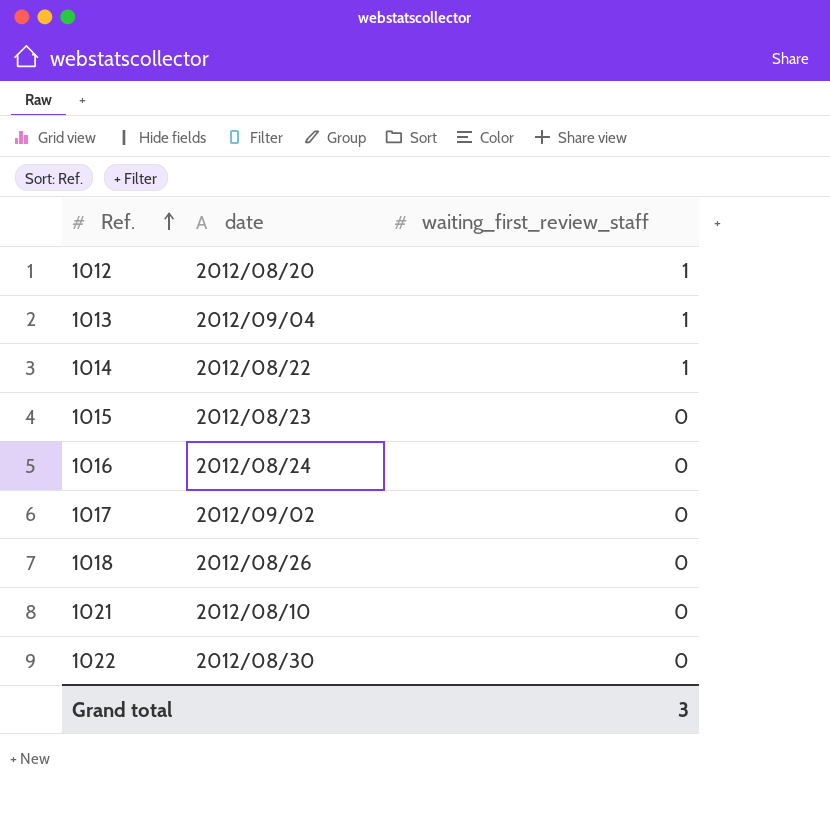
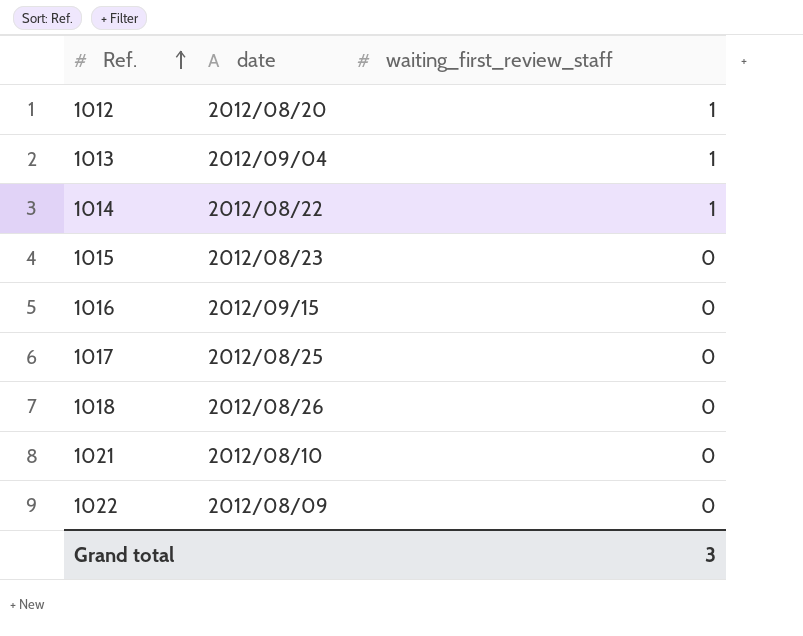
1016 | date: 2012/08/24 -> 2012/09/15
1017 | date: 2012/09/02 -> 2012/08/25
1022 | date: 2012/08/30 -> 2012/08/09

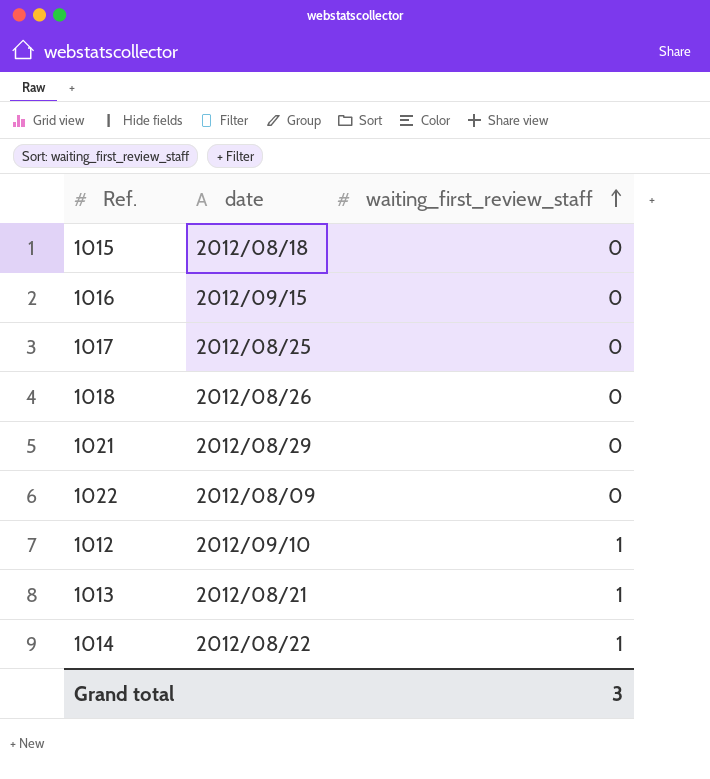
row order: Ref. ascending -> waiting_first_review_staff ascending
1015 | date: 2012/08/23 -> 2012/08/18
1021 | date: 2012/08/10 -> 2012/08/29
1012 | date: 2012/08/20 -> 2012/09/10
1013 | date: 2012/09/04 -> 2012/08/21

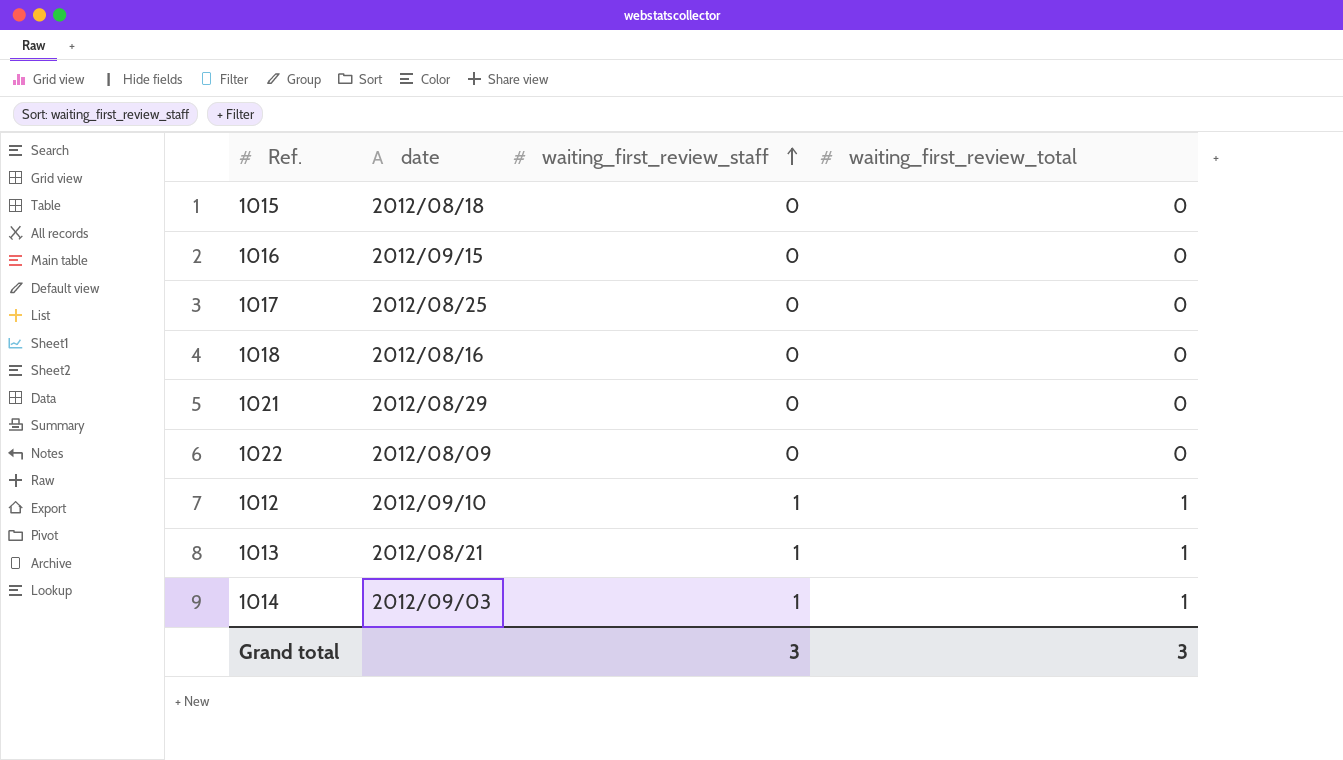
column waiting_first_review_total | position: none -> 4
1018 | date: 2012/08/26 -> 2012/08/16
1014 | date: 2012/08/22 -> 2012/09/03

